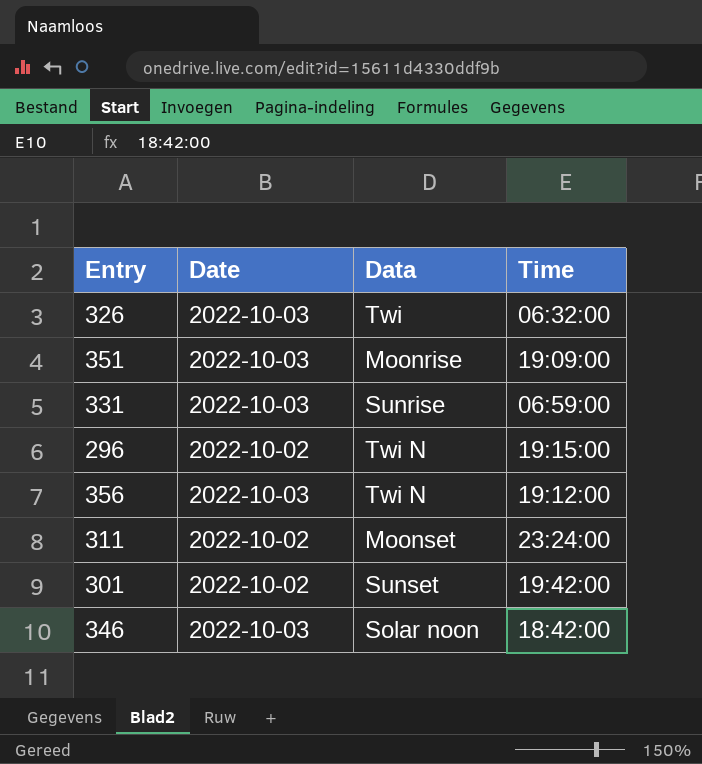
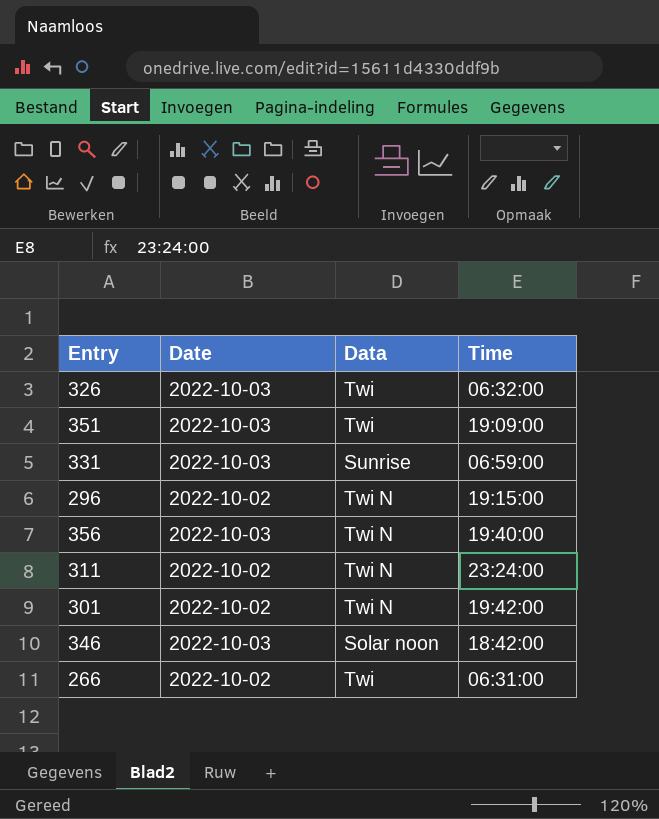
351 | Data: Moonrise -> Twi
356 | Time: 19:12:00 -> 19:40:00
311 | Data: Moonset -> Twi N
301 | Data: Sunset -> Twi N
row 266: none -> 2022-10-02 | Twi | 06:31:00

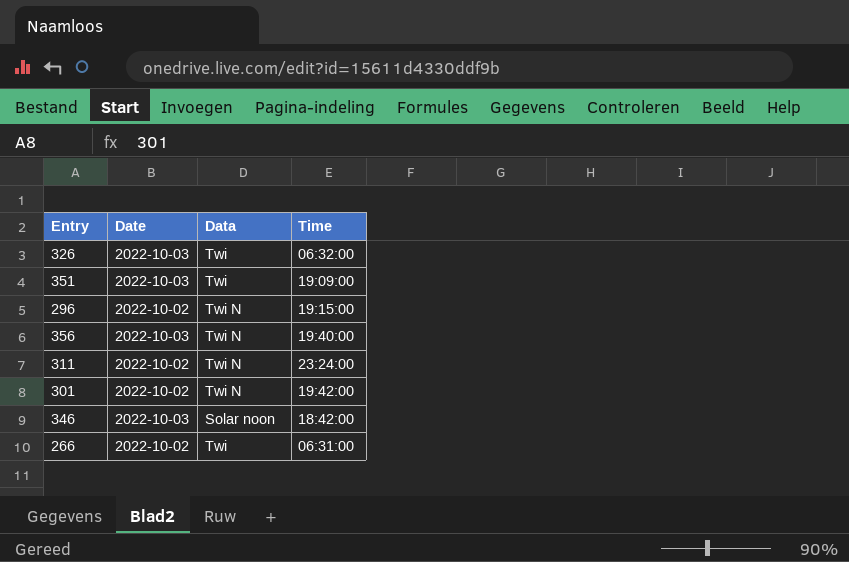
row 331: 2022-10-03 | Sunrise | 06:59:00 -> none

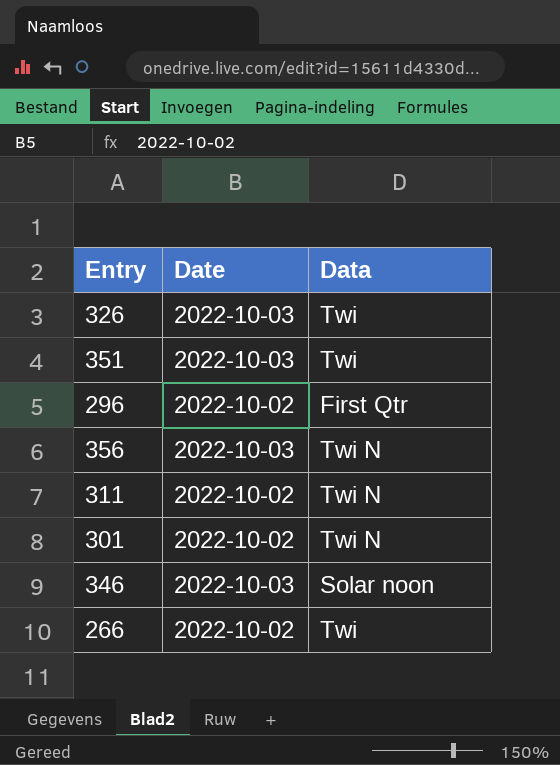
column Time | position: 4 -> none
296 | Data: Twi N -> First Qtr

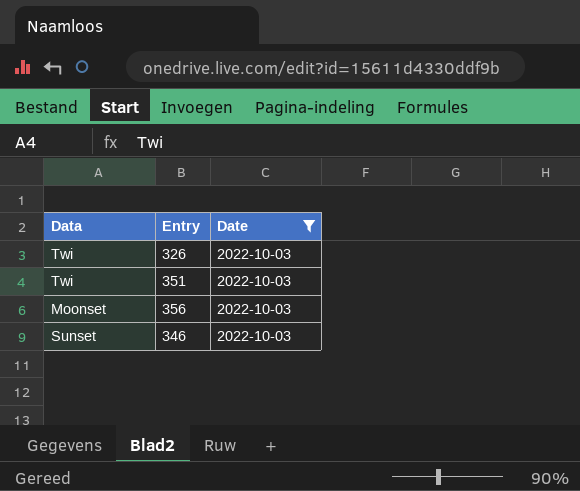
filter: none -> Date = 2022-10-03
column Data | position: 3 -> 1
356 | Data: Twi N -> Moonset
346 | Data: Solar noon -> Sunset

